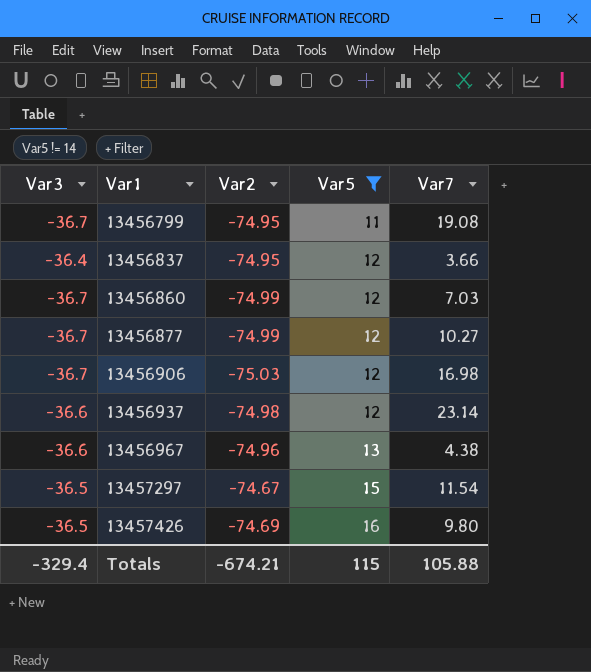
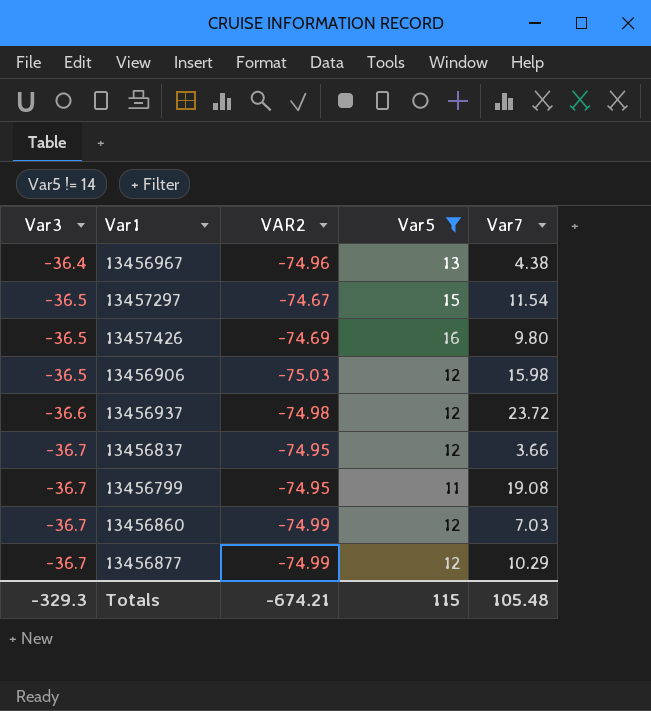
row order: Var1 ascending -> Var3 descending
column name: Var2 -> VAR2
13456967 | Var3: -36.6 -> -36.4
13456906 | Var3: -36.7 -> -36.5
13456906 | Var7: 16.98 -> 15.98
13456937 | Var7: 23.14 -> 23.72
13456837 | Var3: -36.4 -> -36.7
13456877 | Var7: 10.27 -> 10.29
Totals | Var3: -329.4 -> -329.3
Totals | Var7: 105.88 -> 105.48

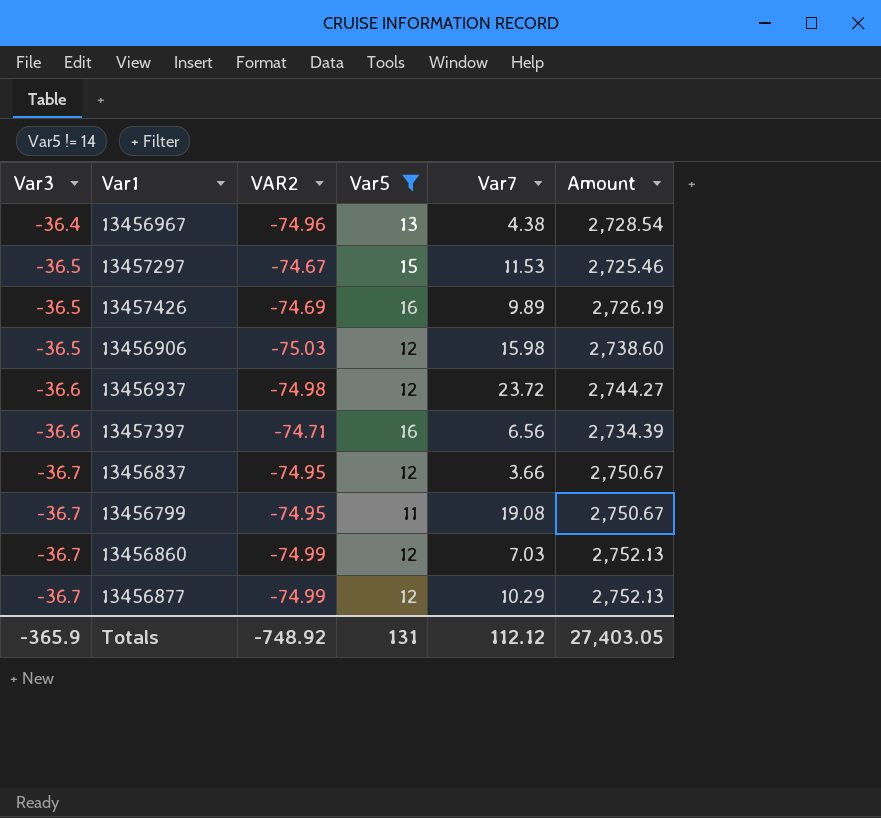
column Amount | formula: none -> [Var3] * [VAR2]
13457297 | Var7: 11.54 -> 11.53
13457426 | Var7: 9.80 -> 9.89
row 13457397: none -> -36.6 | -74.71 | 16 | 6.56 | 2,734.39
Totals | Var3: -329.3 -> -365.9
Totals | VAR2: -674.21 -> -748.92
Totals | Var5: 115 -> 131
Totals | Var7: 105.48 -> 112.12

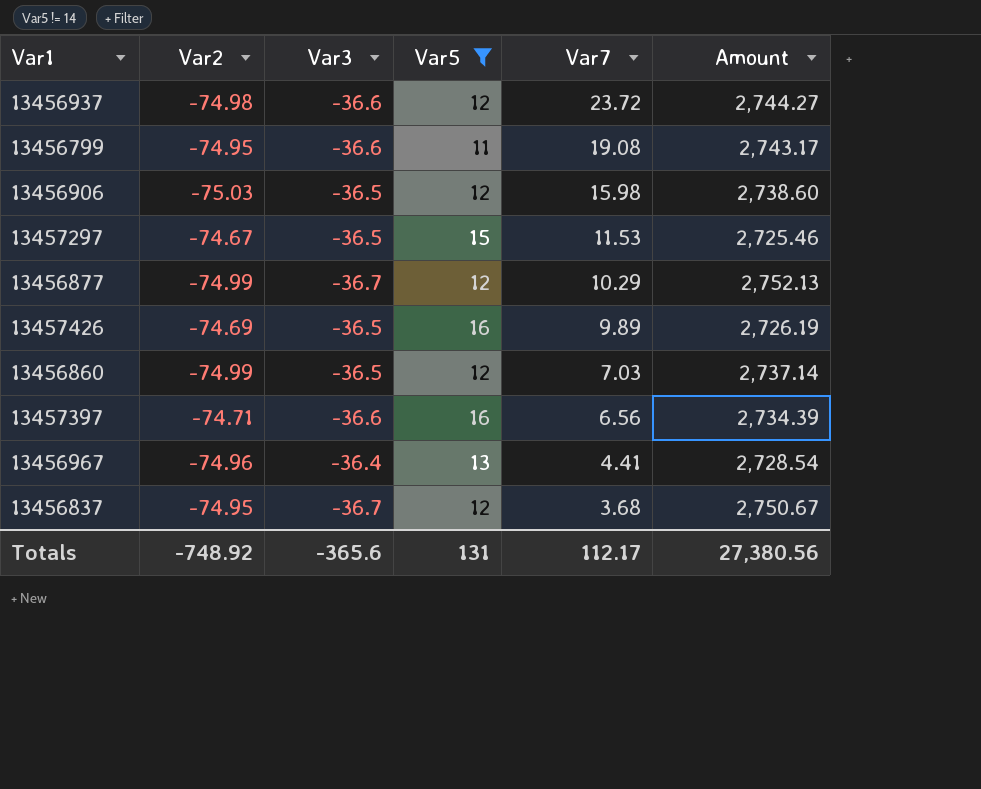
row order: Var3 descending -> Var7 descending
column name: VAR2 -> Var2
column Var3 | position: 1 -> 3
13456799 | Var3: -36.7 -> -36.6
13456799 | Amount: 2,750.67 -> 2,743.17
13456860 | Var3: -36.7 -> -36.5
13456860 | Amount: 2,752.13 -> 2,737.14
13456967 | Var7: 4.38 -> 4.41
13456837 | Var7: 3.66 -> 3.68
Totals | Var3: -365.9 -> -365.6
Totals | Var7: 112.12 -> 112.17
Totals | Amount: 27,403.05 -> 27,380.56

